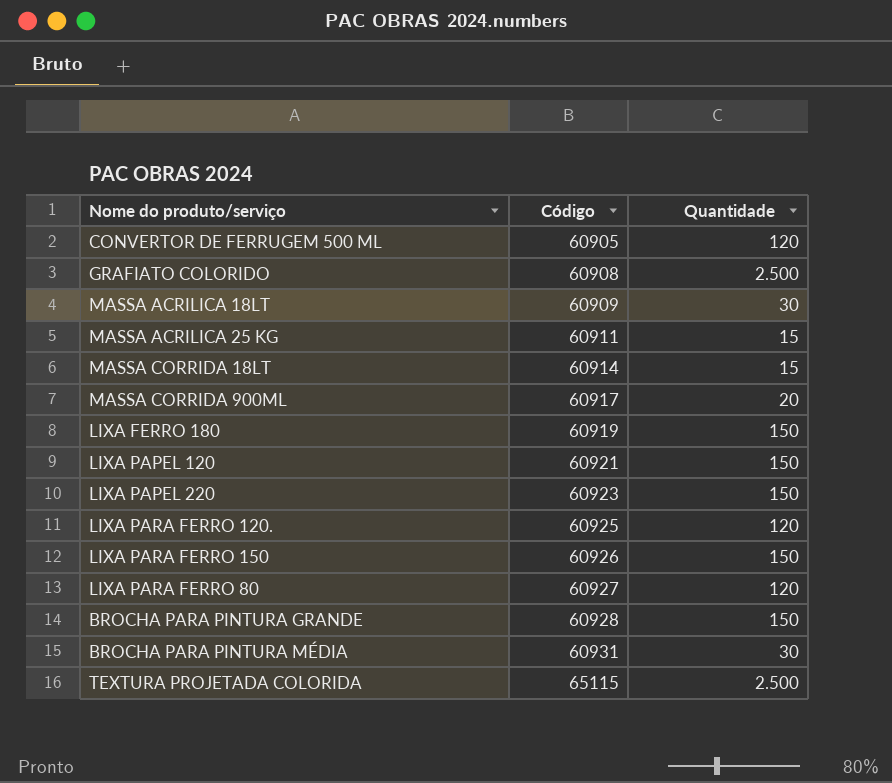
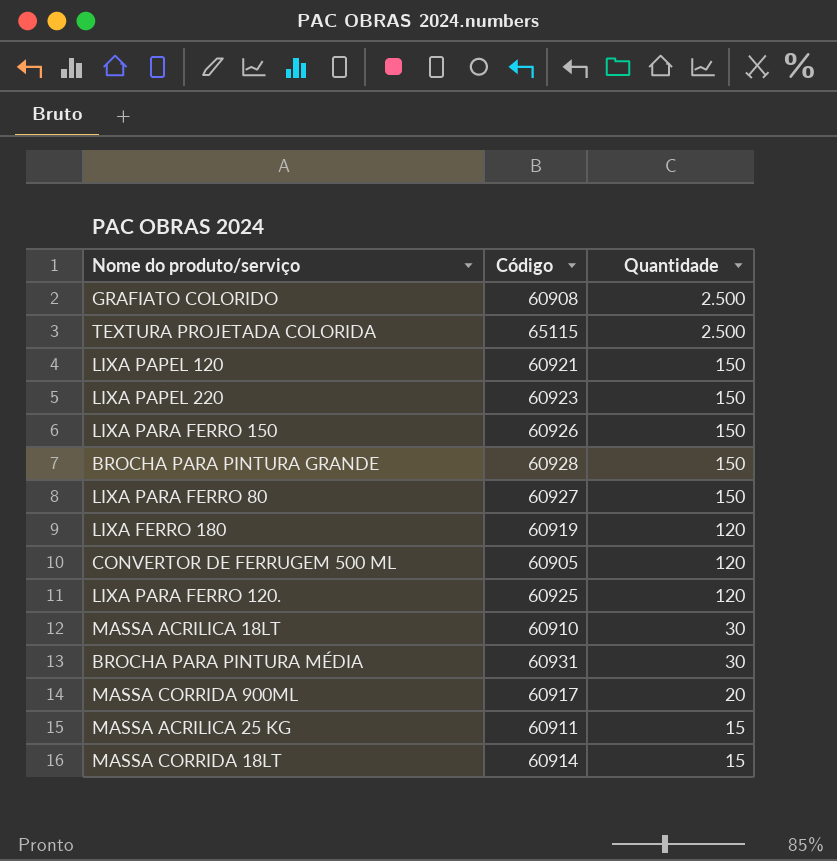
row order: Código ascending -> Quantidade descending
LIXA PARA FERRO 80 | Quantidade: 120 -> 150
LIXA FERRO 180 | Quantidade: 150 -> 120
MASSA ACRILICA 18LT | Código: 60909 -> 60910

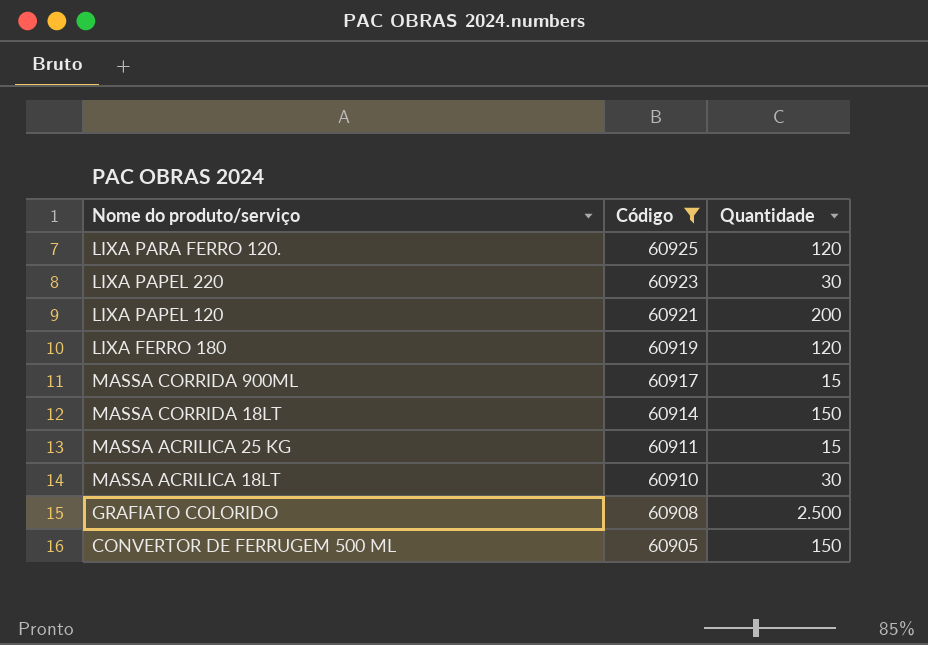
filter: none -> Código <= 60925
row order: Quantidade descending -> Código descending
LIXA PAPEL 220 | Quantidade: 150 -> 30
LIXA PAPEL 120 | Quantidade: 150 -> 200
MASSA CORRIDA 900ML | Quantidade: 20 -> 15
MASSA CORRIDA 18LT | Quantidade: 15 -> 150
CONVERTOR DE FERRUGEM 500 ML | Quantidade: 120 -> 150

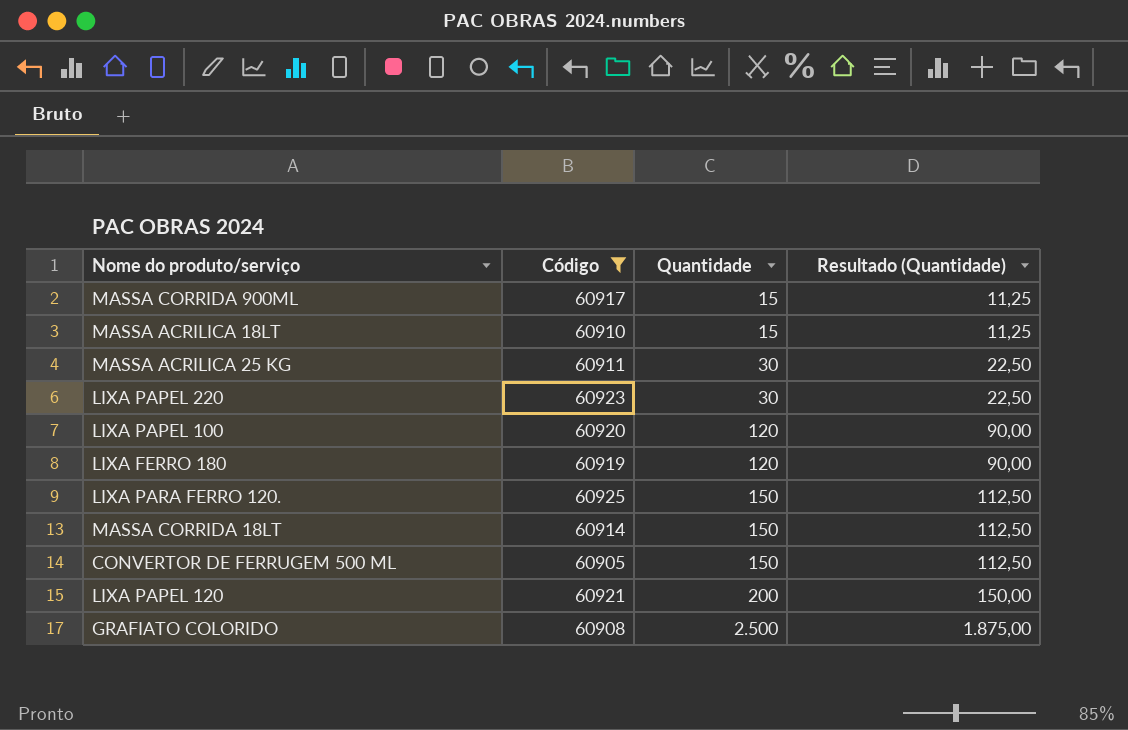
row order: Código descending -> Quantidade ascending
column Resultado (Quantidade) | formula: none -> [Quantidade] * 0,75
MASSA ACRILICA 18LT | Quantidade: 30 -> 15
MASSA ACRILICA 25 KG | Quantidade: 15 -> 30
row LIXA PAPEL 100: none -> 60920 | 120 | 90,00
LIXA PARA FERRO 120. | Quantidade: 120 -> 150

